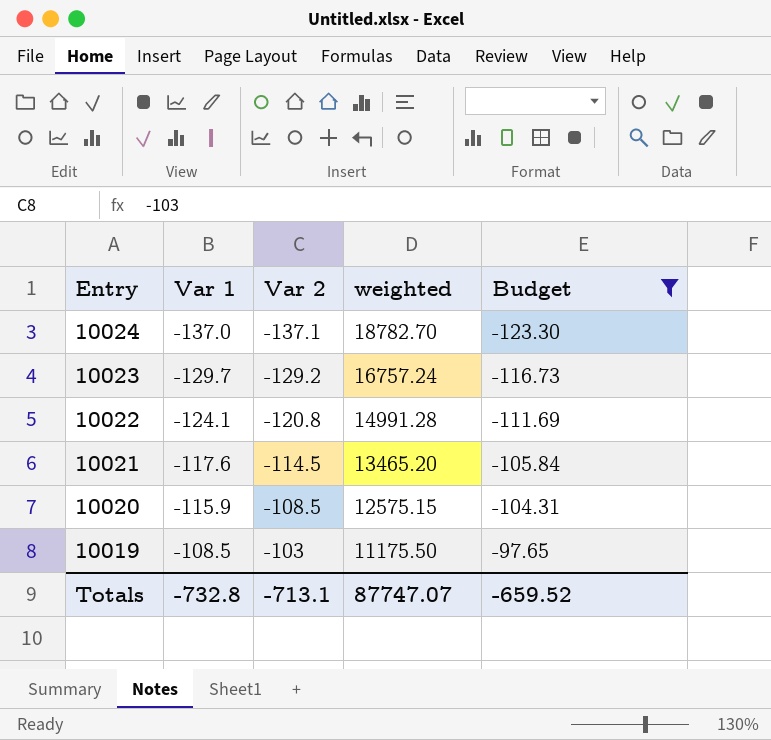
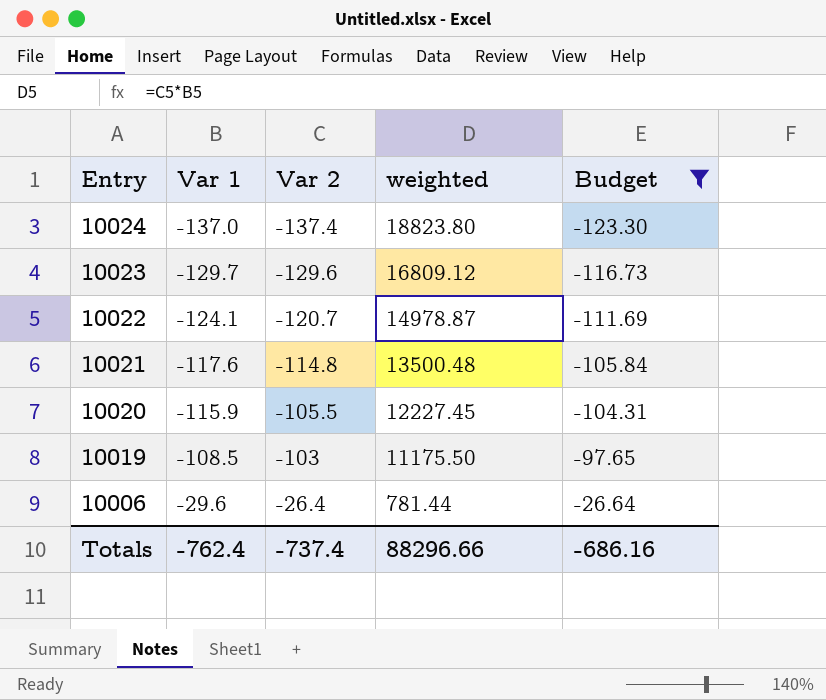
10024 | Var 2: -137.1 -> -137.4
10024 | weighted: 18782.70 -> 18823.80
10023 | Var 2: -129.2 -> -129.6
10023 | weighted: 16757.24 -> 16809.12
10022 | Var 2: -120.8 -> -120.7
10022 | weighted: 14991.28 -> 14978.87
10021 | Var 2: -114.5 -> -114.8
10021 | weighted: 13465.20 -> 13500.48
10020 | Var 2: -108.5 -> -105.5
10020 | weighted: 12575.15 -> 12227.45
row 10006: none -> -29.6 | -26.4 | 781.44 | -26.64
Totals | Var 1: -732.8 -> -762.4
Totals | Var 2: -713.1 -> -737.4
Totals | weighted: 87747.07 -> 88296.66
Totals | Budget: -659.52 -> -686.16

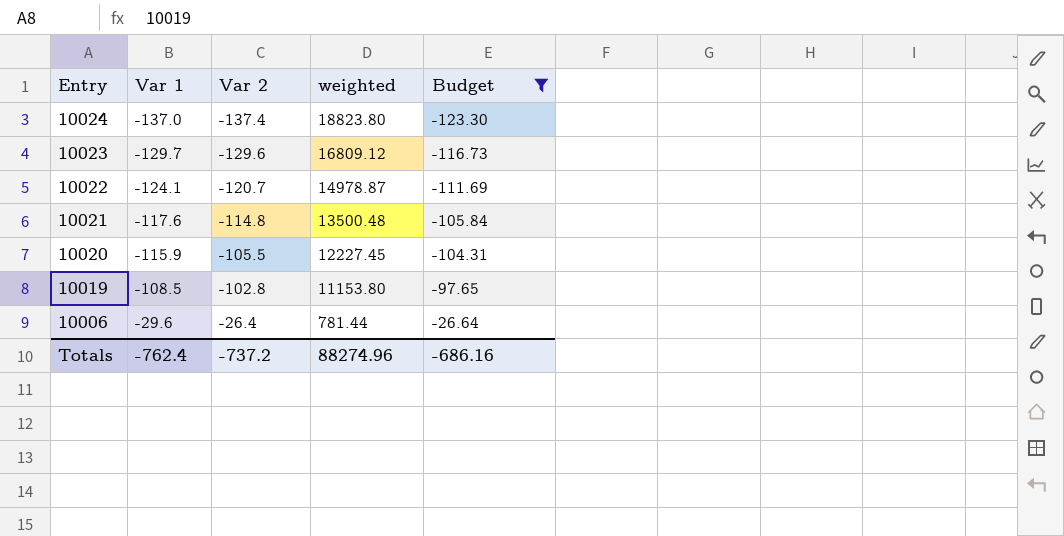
10019 | Var 2: -103 -> -102.8
10019 | weighted: 11175.50 -> 11153.80
Totals | Var 2: -737.4 -> -737.2
Totals | weighted: 88296.66 -> 88274.96

